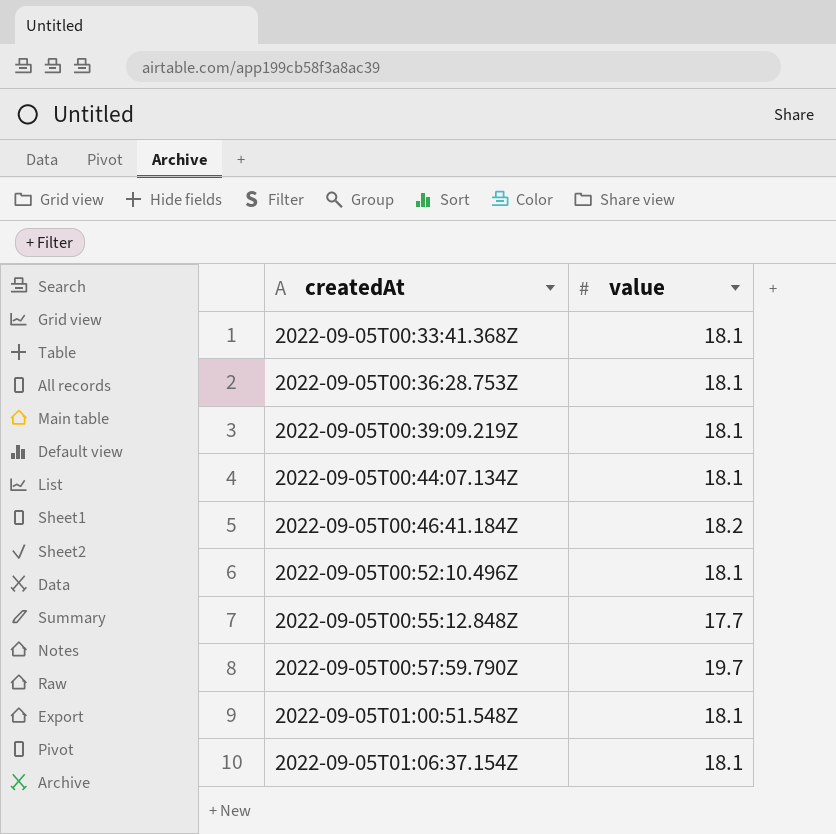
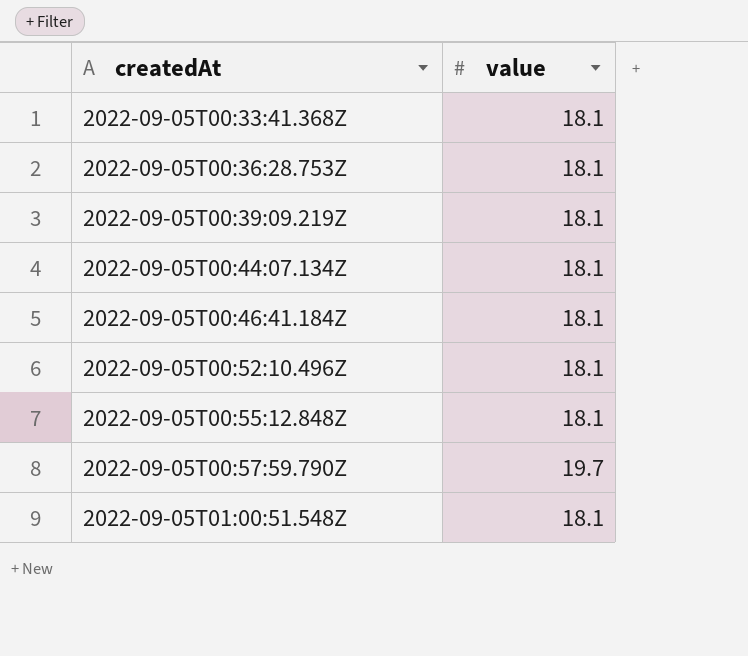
row 2022-09-05T01:06:37.154Z: 18.1 -> none
2022-09-05T00:46:41.184Z | value: 18.2 -> 18.1
2022-09-05T00:55:12.848Z | value: 17.7 -> 18.1

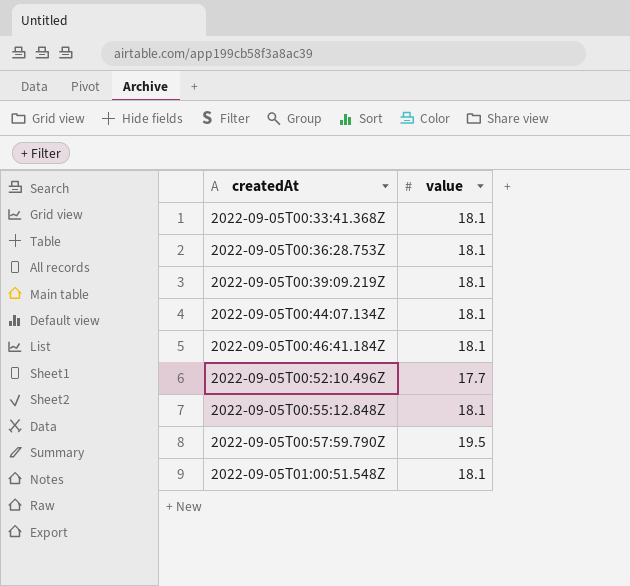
2022-09-05T00:52:10.496Z | value: 18.1 -> 17.7
2022-09-05T00:57:59.790Z | value: 19.7 -> 19.5

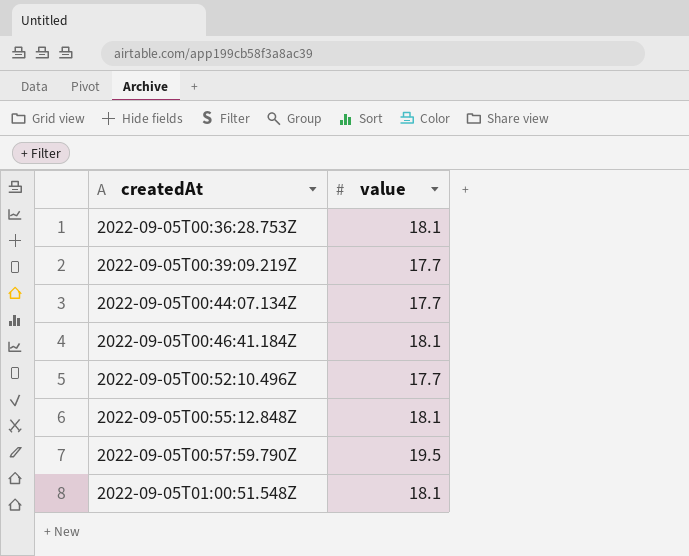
row 2022-09-05T00:33:41.368Z: 18.1 -> none
2022-09-05T00:39:09.219Z | value: 18.1 -> 17.7
2022-09-05T00:44:07.134Z | value: 18.1 -> 17.7

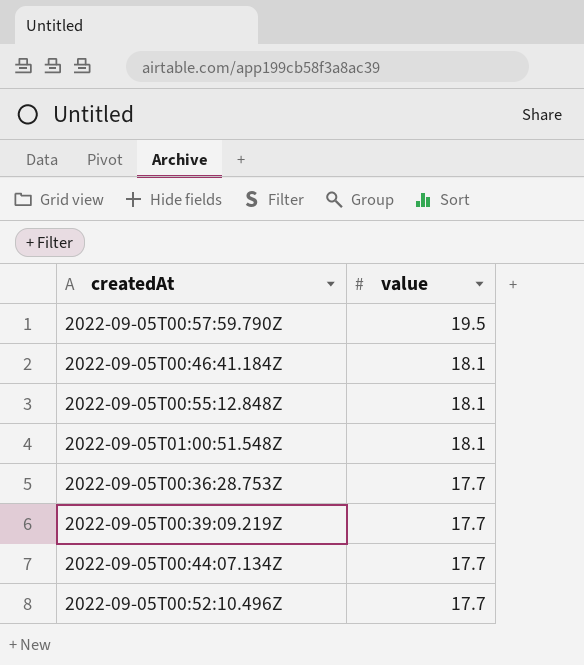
row order: createdAt ascending -> value descending
2022-09-05T00:36:28.753Z | value: 18.1 -> 17.7

